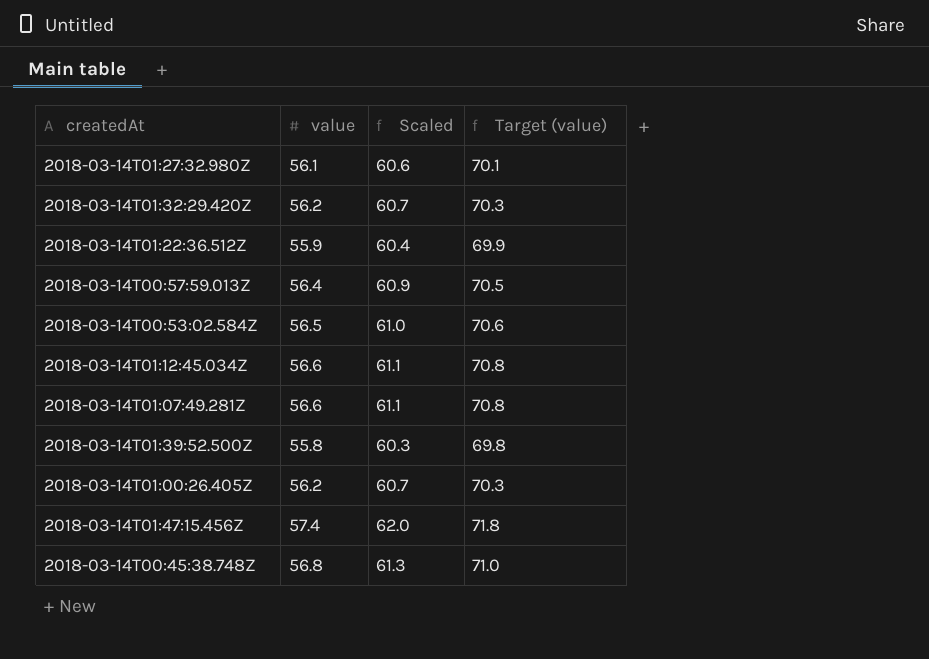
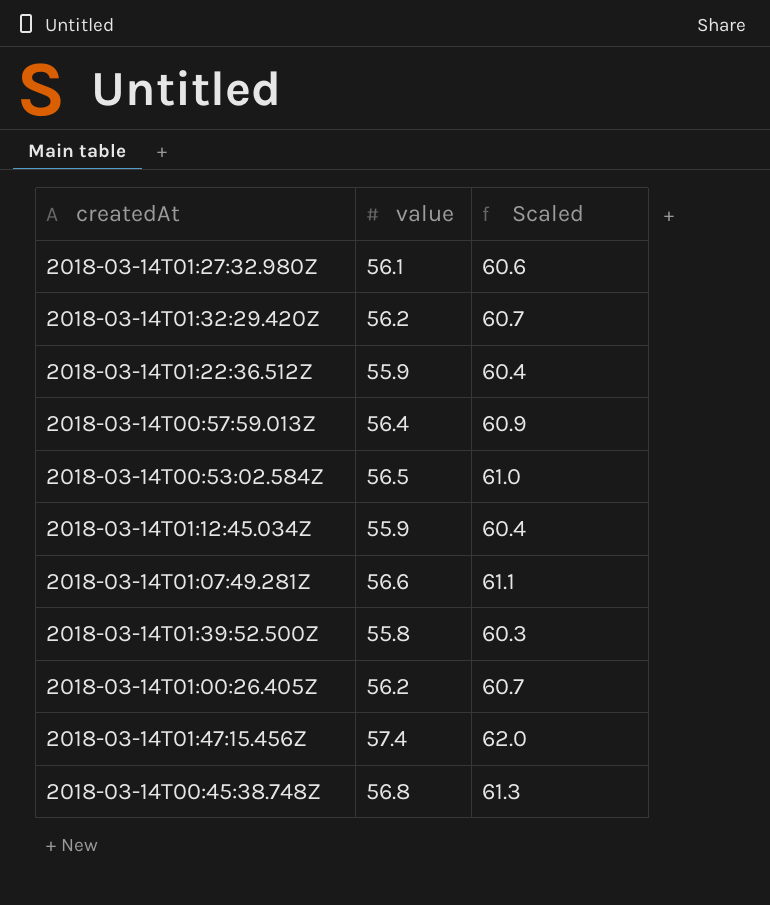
column Target (value) | formula: [value] * 1.25 -> none
2018-03-14T01:12:45.034Z | value: 56.6 -> 55.9
2018-03-14T01:12:45.034Z | Scaled: 61.1 -> 60.4

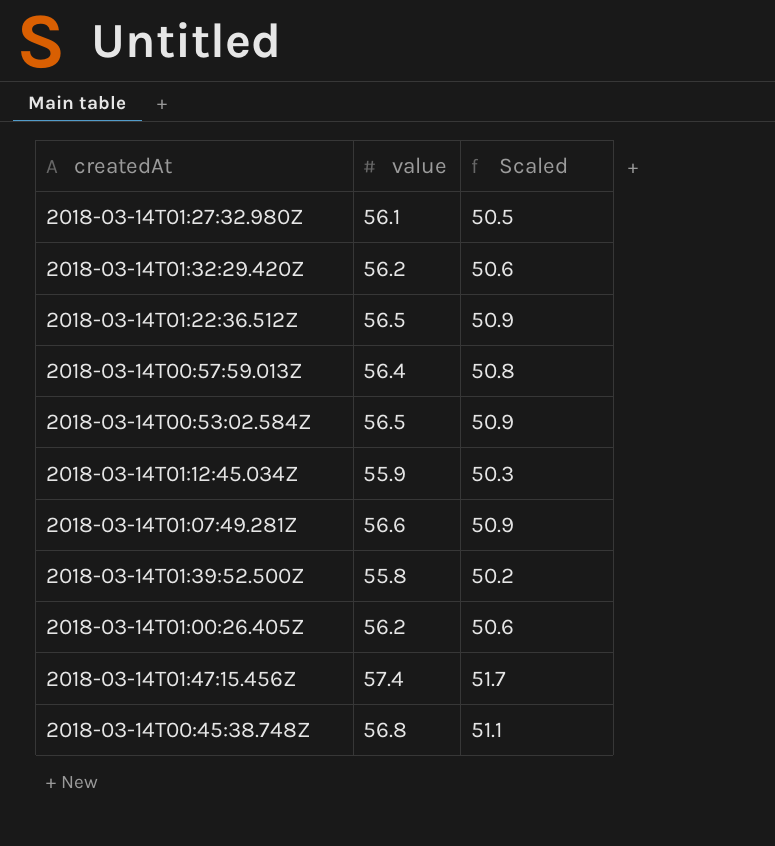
column Scaled | formula: [value] * 1.08 -> [value] * 0.9
2018-03-14T01:22:36.512Z | value: 55.9 -> 56.5

